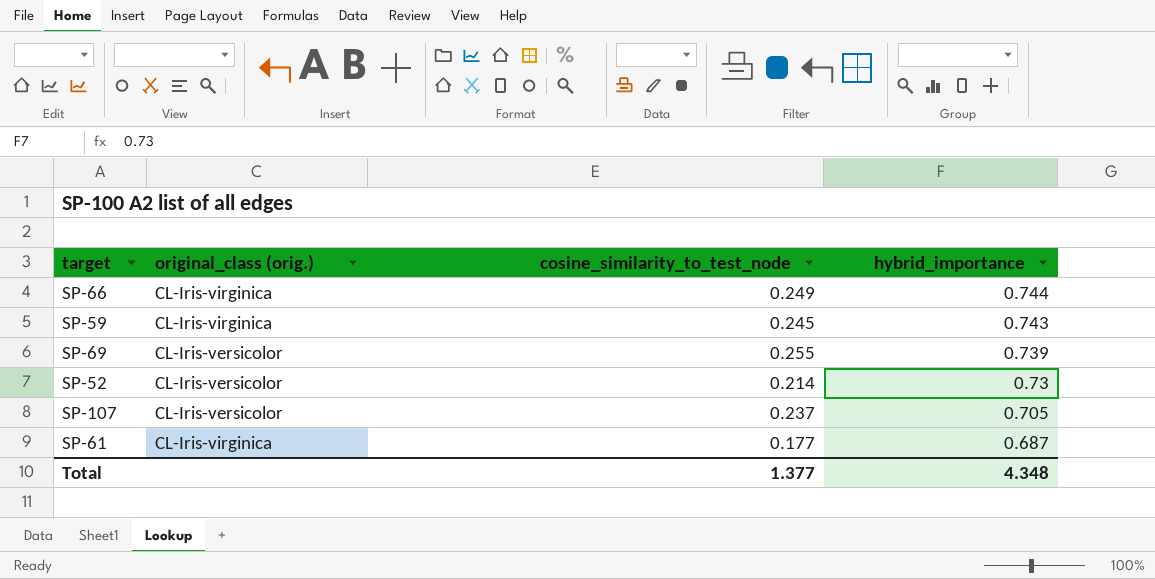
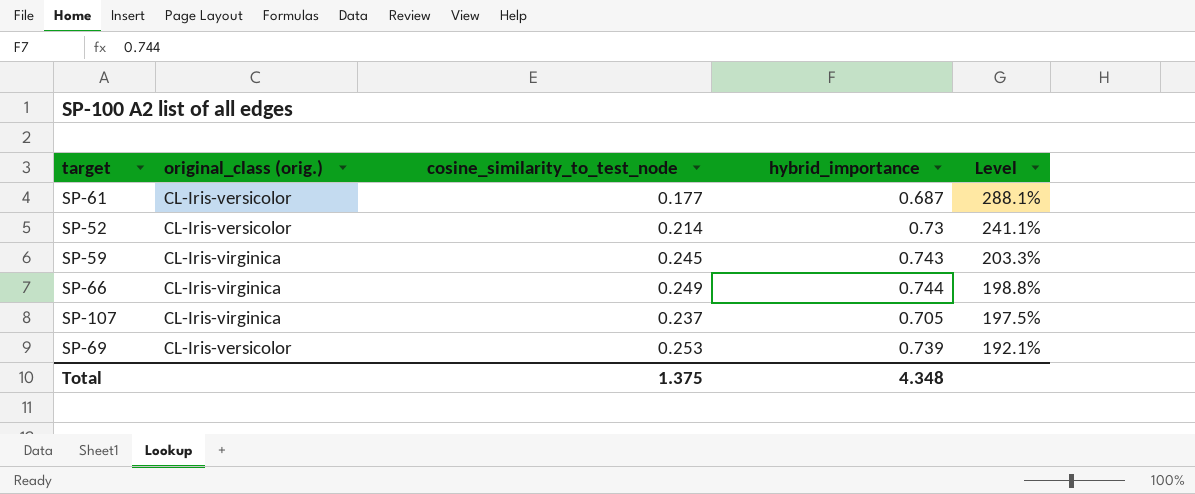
row order: hybrid_importance descending -> Level descending
column Level | formula: none -> ([hybrid_importance] - [cosine_similarity_to_test_node]) / [cosine_similarity_to_test_node]
SP-61 | original_class (orig.): CL-Iris-virginica -> CL-Iris-versicolor
SP-107 | original_class (orig.): CL-Iris-versicolor -> CL-Iris-virginica
SP-69 | cosine_similarity_to_test_node: 0.255 -> 0.253
Total | cosine_similarity_to_test_node: 1.377 -> 1.375

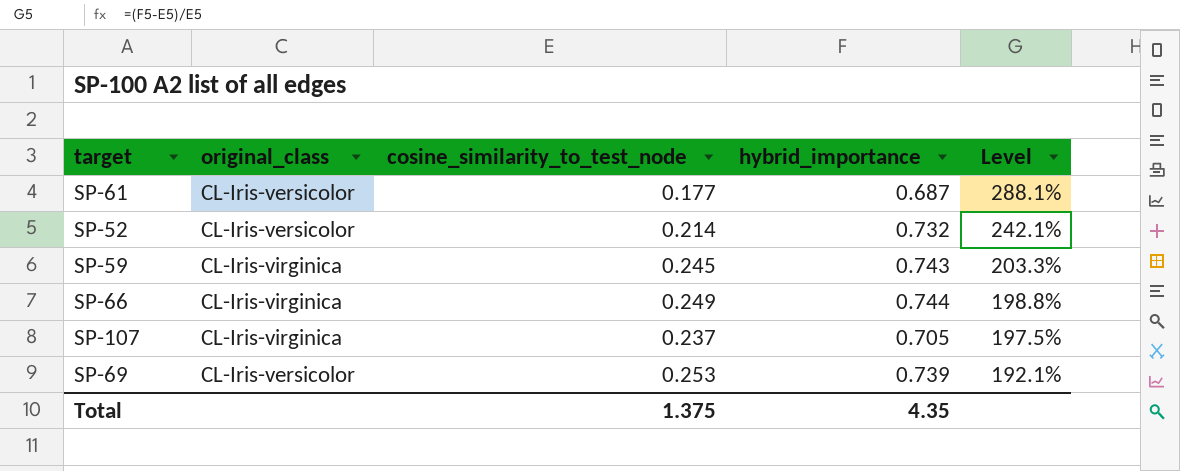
column name: original_class (orig.) -> original_class
SP-52 | hybrid_importance: 0.73 -> 0.732
SP-52 | Level: 241.1% -> 242.1%
Total | hybrid_importance: 4.348 -> 4.35

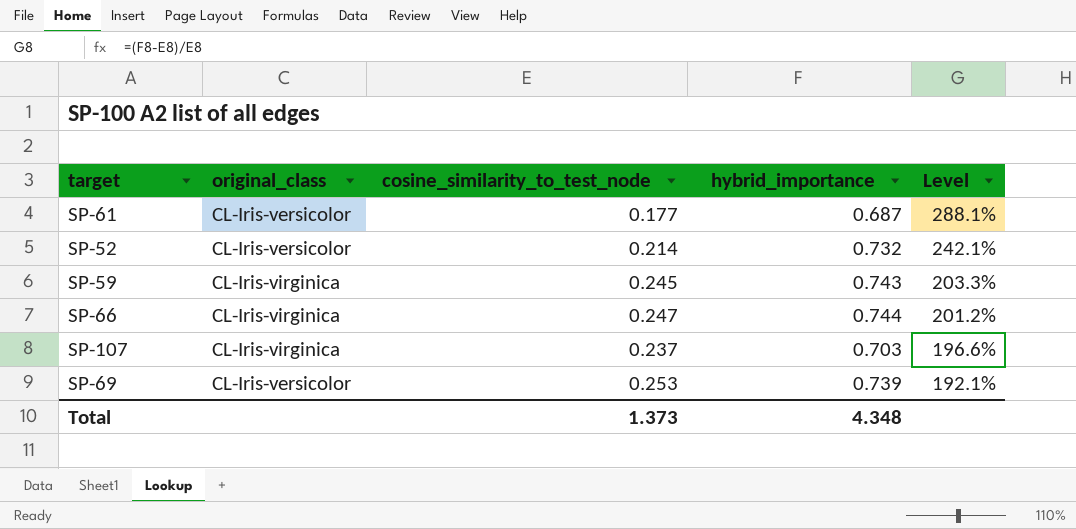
SP-66 | cosine_similarity_to_test_node: 0.249 -> 0.247
SP-66 | Level: 198.8% -> 201.2%
SP-107 | hybrid_importance: 0.705 -> 0.703
SP-107 | Level: 197.5% -> 196.6%
Total | cosine_similarity_to_test_node: 1.375 -> 1.373
Total | hybrid_importance: 4.35 -> 4.348

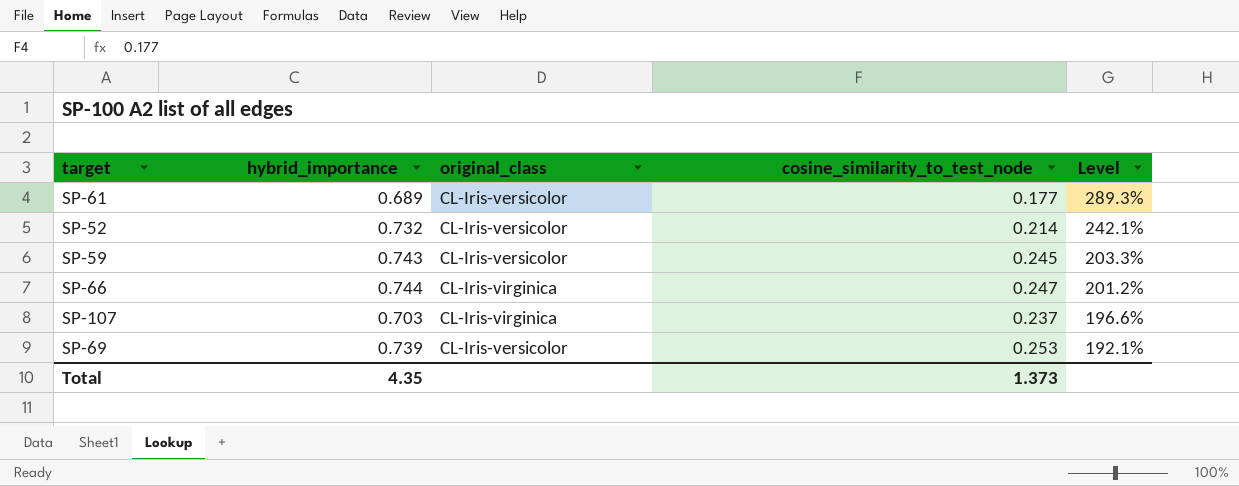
column hybrid_importance | position: 4 -> 2
SP-61 | hybrid_importance: 0.687 -> 0.689
SP-61 | Level: 288.1% -> 289.3%
SP-59 | original_class: CL-Iris-virginica -> CL-Iris-versicolor
Total | hybrid_importance: 4.348 -> 4.35

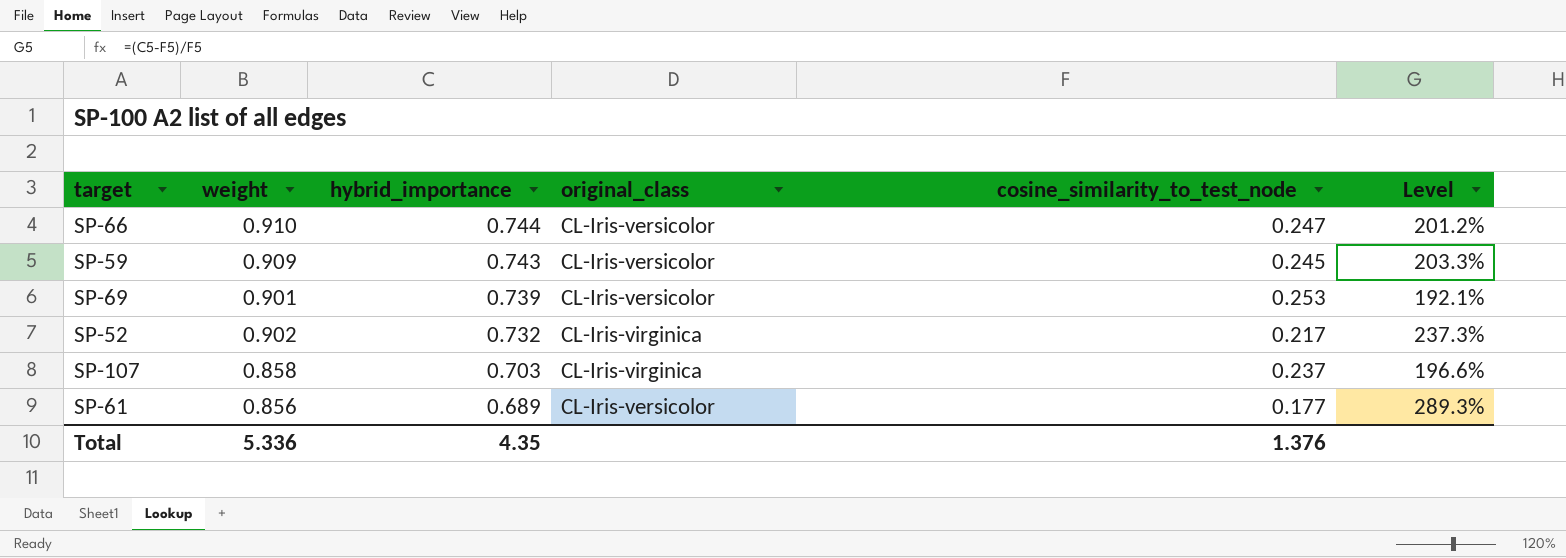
row order: Level descending -> hybrid_importance descending
column weight | position: none -> 2
SP-66 | original_class: CL-Iris-virginica -> CL-Iris-versicolor
SP-52 | original_class: CL-Iris-versicolor -> CL-Iris-virginica
SP-52 | cosine_similarity_to_test_node: 0.214 -> 0.217
SP-52 | Level: 242.1% -> 237.3%
Total | cosine_similarity_to_test_node: 1.373 -> 1.376

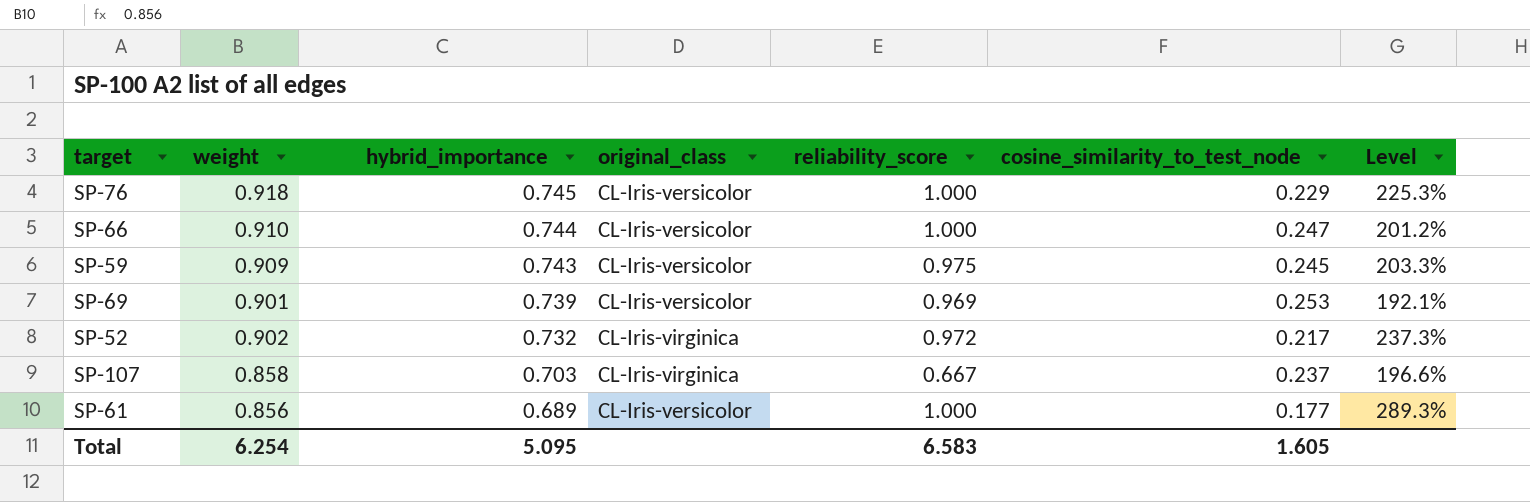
column reliability_score | position: none -> 5
row SP-76: none -> 0.918 | 0.745 | CL-Iris-versicolor | 1.000 | 0.229 | 225.3%
Total | weight: 5.336 -> 6.254
Total | hybrid_importance: 4.35 -> 5.095
Total | cosine_similarity_to_test_node: 1.376 -> 1.605

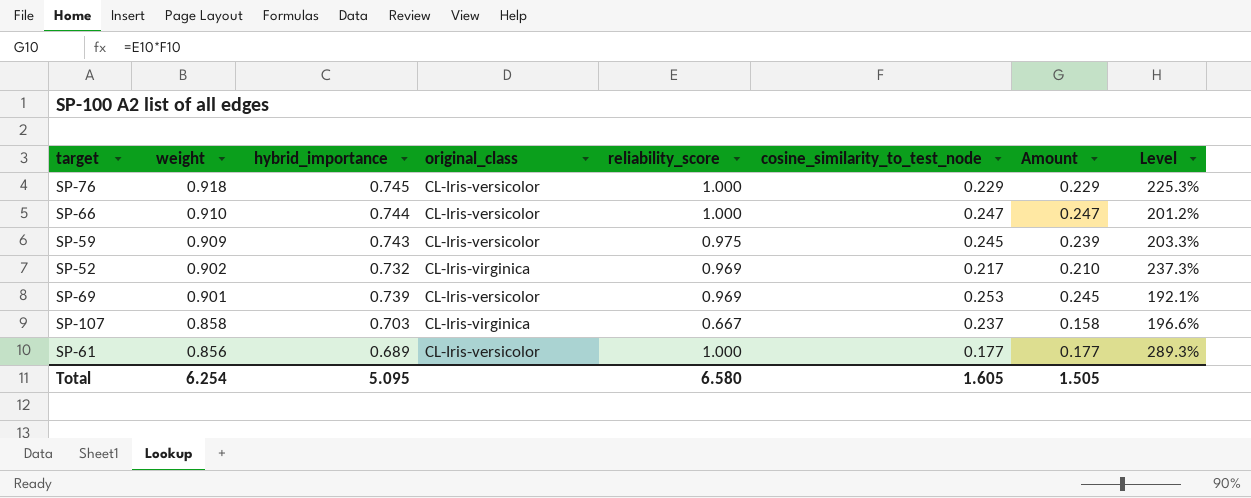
row order: hybrid_importance descending -> weight descending
column Amount | formula: none -> [reliability_score] * [cosine_similarity_to_test_node]
SP-52 | reliability_score: 0.972 -> 0.969
Total | reliability_score: 6.583 -> 6.580

